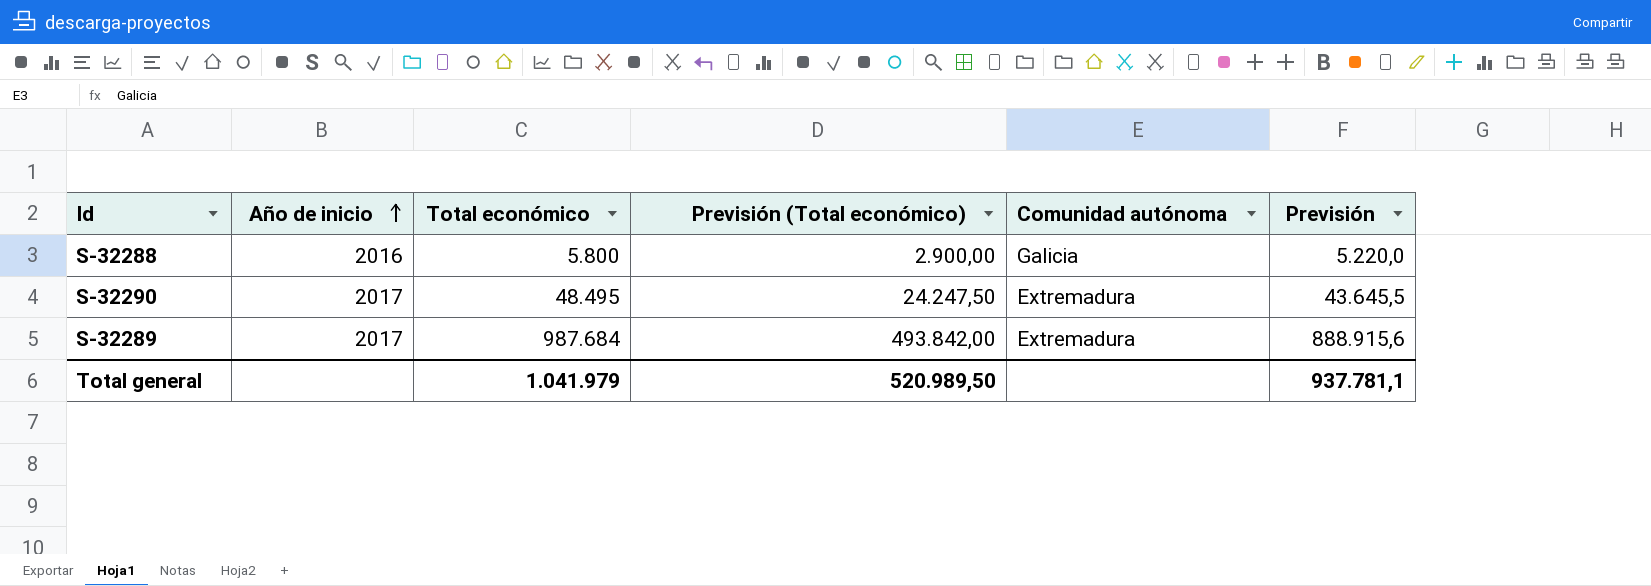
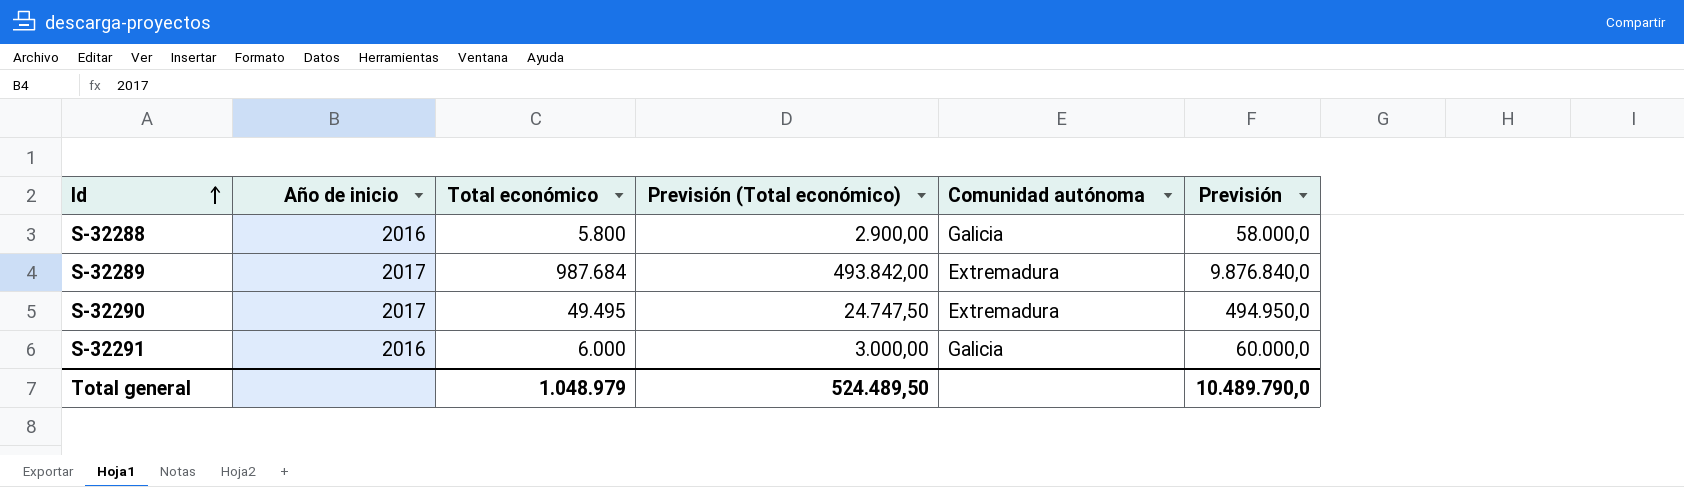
row order: Año de inicio ascending -> Id ascending
column Previsión | formula: [Total económico] * 0,9 -> [Total económico] * 10
S-32290 | Total económico: 48.495 -> 49.495
S-32290 | Previsión (Total económico): 24.247,50 -> 24.747,50
row S-32291: none -> 2016 | 6.000 | 3.000,00 | Galicia | 60.000,0
Total general | Total económico: 1.041.979 -> 1.048.979
Total general | Previsión (Total económico): 520.989,50 -> 524.489,50
Total general | Previsión: 937.781,1 -> 10.489.790,0

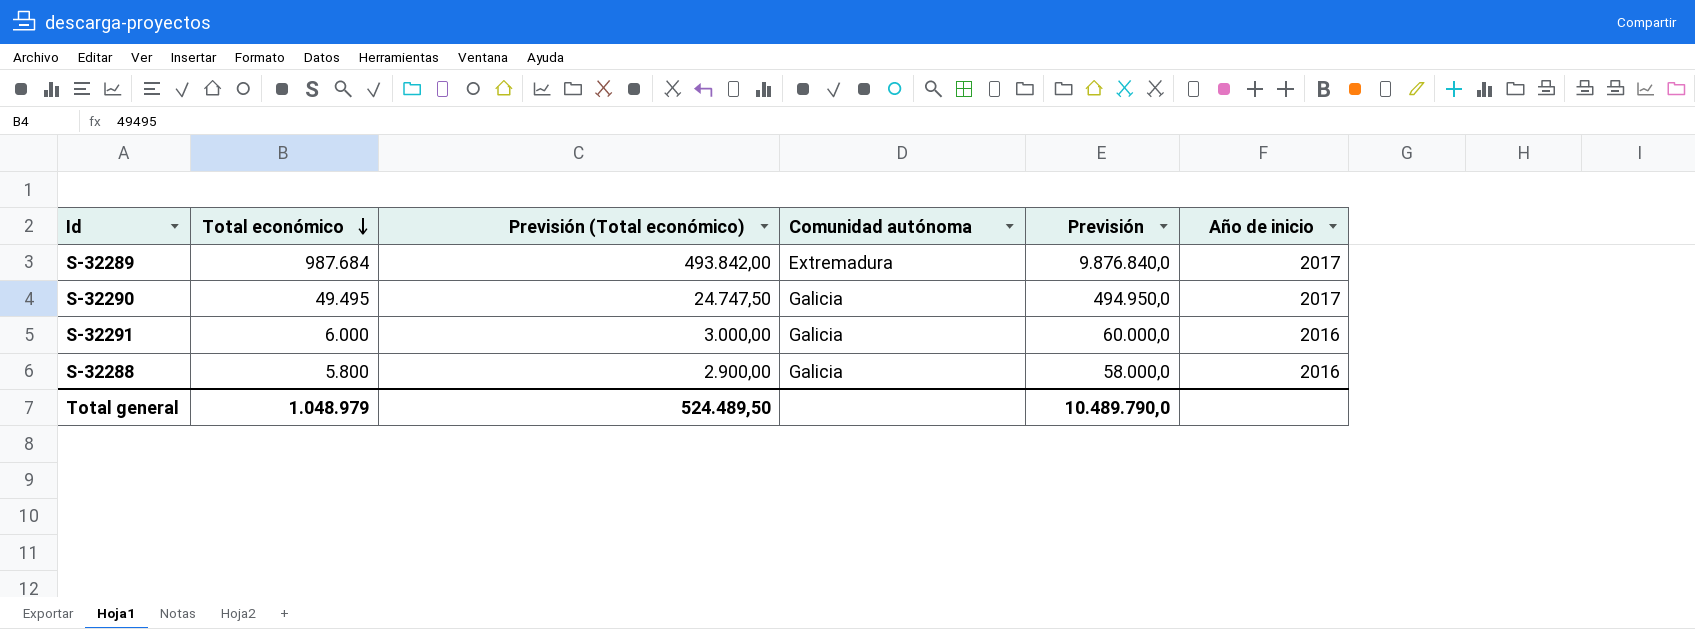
row order: Id ascending -> Total económico descending
column Año de inicio | position: 2 -> 6
S-32290 | Comunidad autónoma: Extremadura -> Galicia

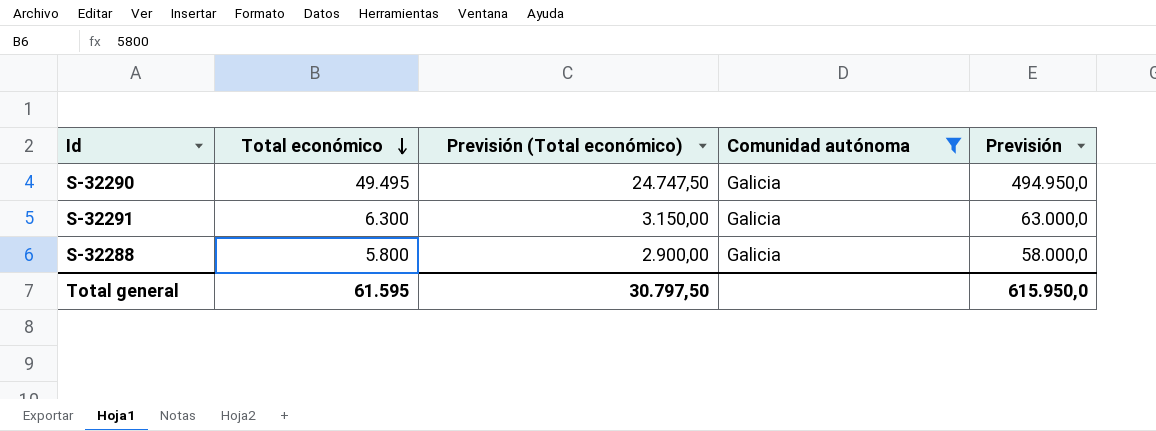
filter: none -> Comunidad autónoma = Galicia
column Año de inicio | position: 6 -> none
S-32291 | Total económico: 6.000 -> 6.300
S-32291 | Previsión (Total económico): 3.000,00 -> 3.150,00
S-32291 | Previsión: 60.000,0 -> 63.000,0
Total general | Total económico: 1.048.979 -> 61.595
Total general | Previsión (Total económico): 524.489,50 -> 30.797,50
Total general | Previsión: 10.489.790,0 -> 615.950,0

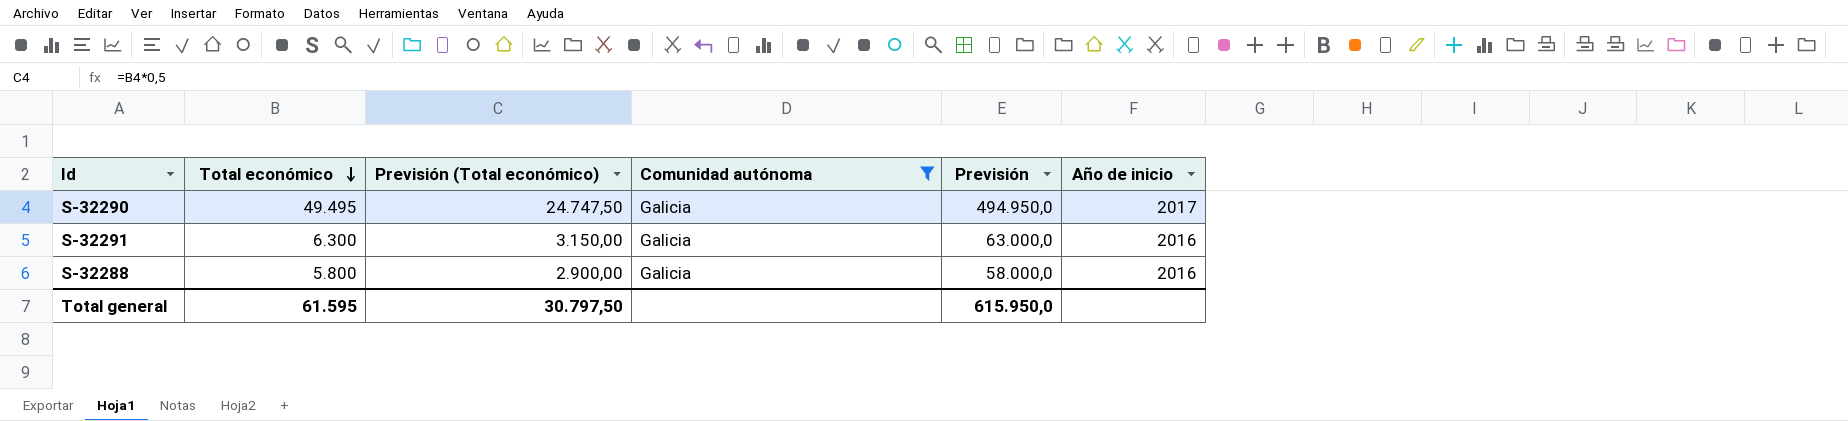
column Año de inicio | position: none -> 6

